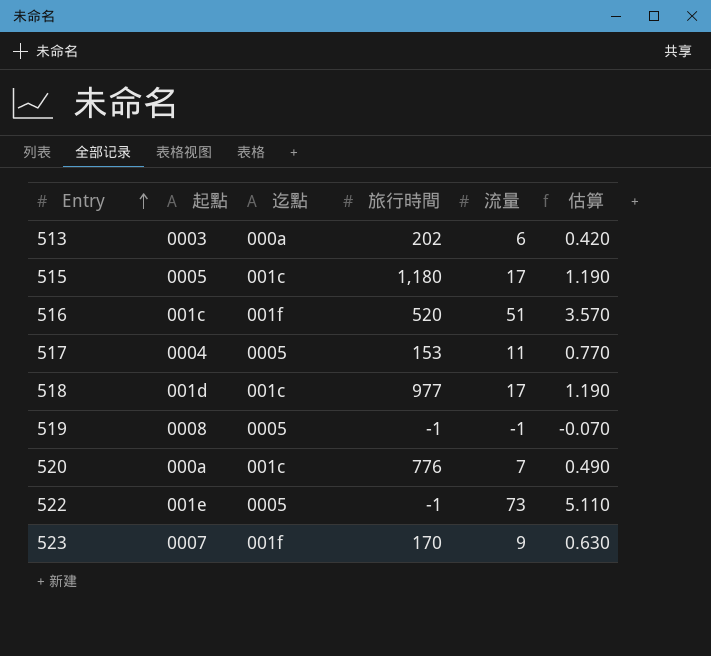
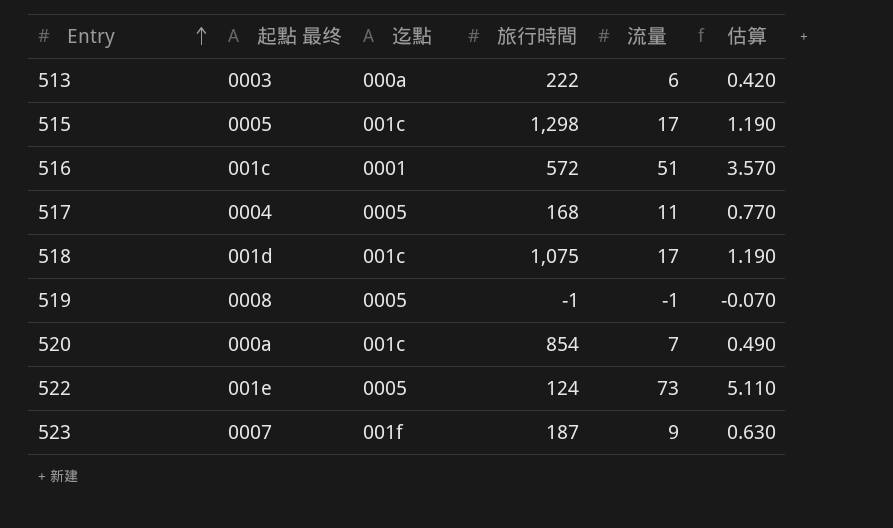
column name: 起點 -> 起點 最终
513 | 旅行時間: 202 -> 222
515 | 旅行時間: 1,180 -> 1,298
516 | 迄點: 001f -> 0001
516 | 旅行時間: 520 -> 572
517 | 旅行時間: 153 -> 168
518 | 旅行時間: 977 -> 1,075
520 | 旅行時間: 776 -> 854
522 | 旅行時間: -1 -> 124
523 | 旅行時間: 170 -> 187

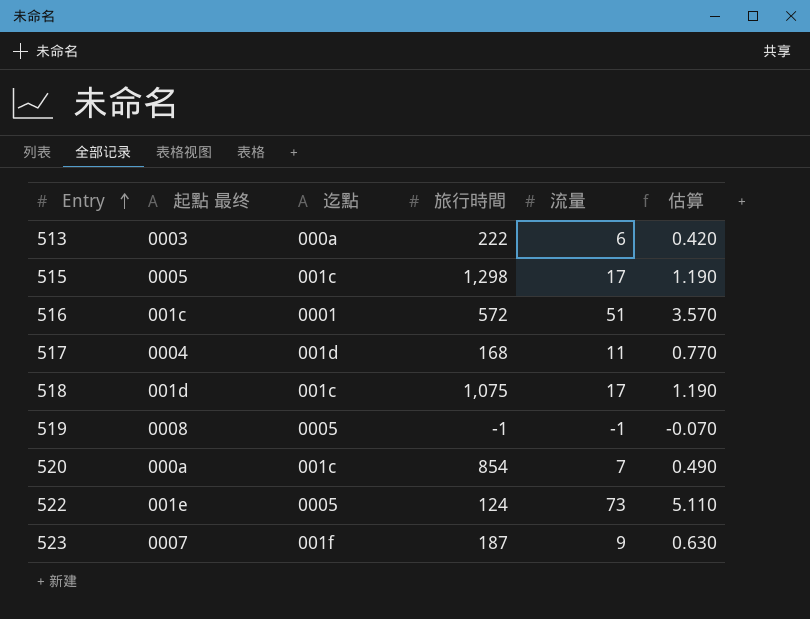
517 | 迄點: 0005 -> 001d

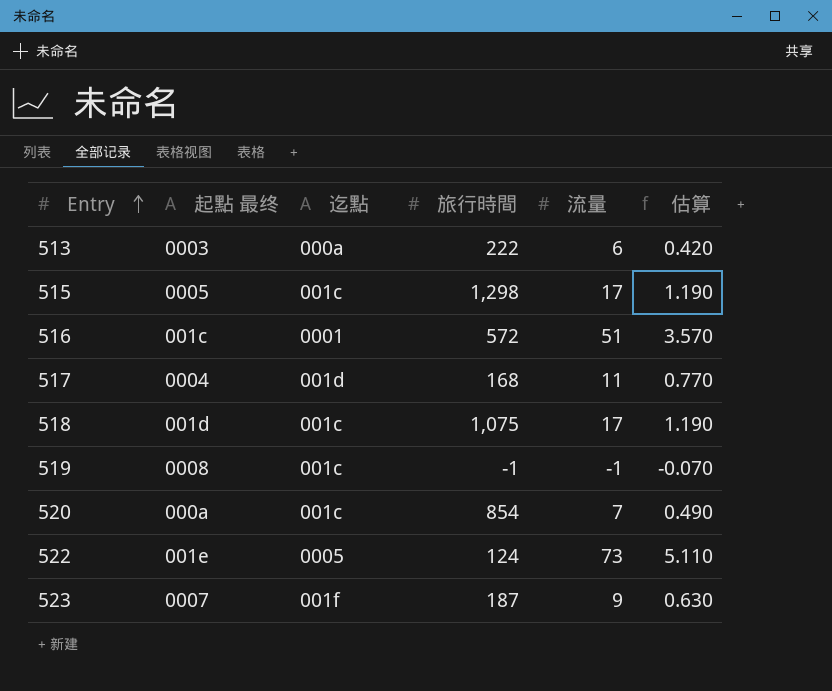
519 | 迄點: 0005 -> 001c

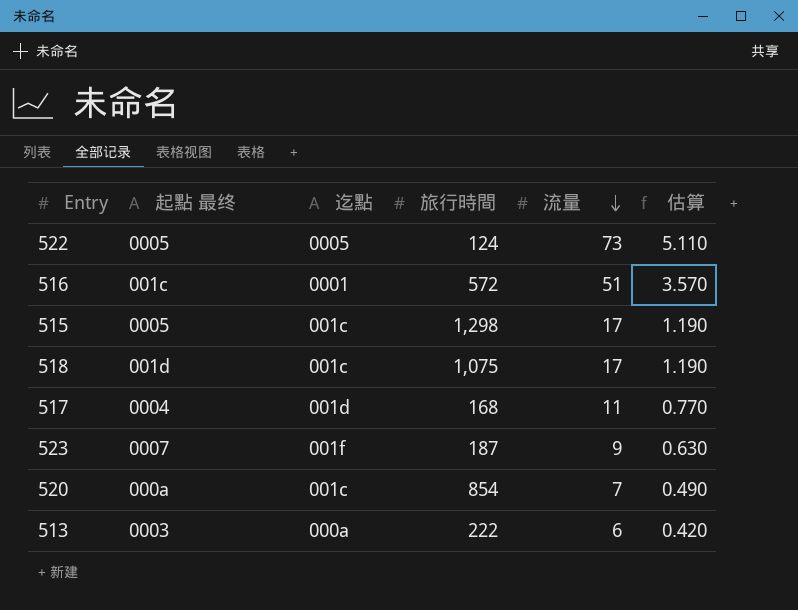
row order: Entry ascending -> 流量 descending
row 519: 0008 | 001c | -1 | -1 | -0.070 -> none
522 | 起點 最终: 001e -> 0005

